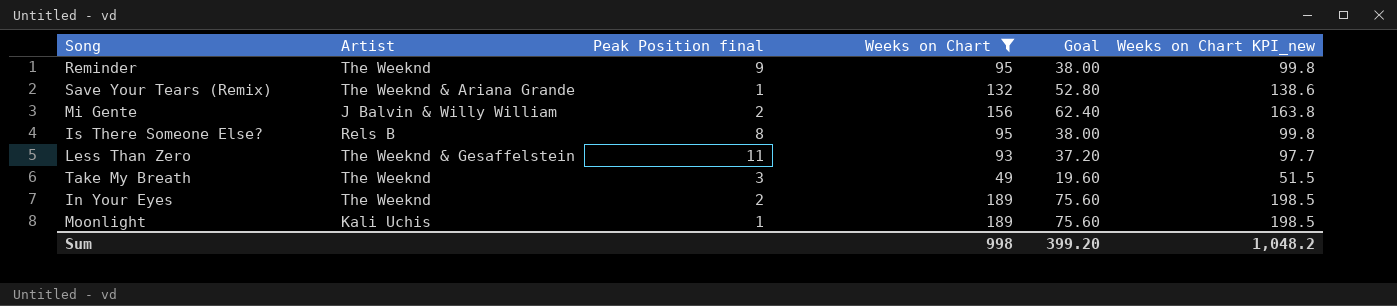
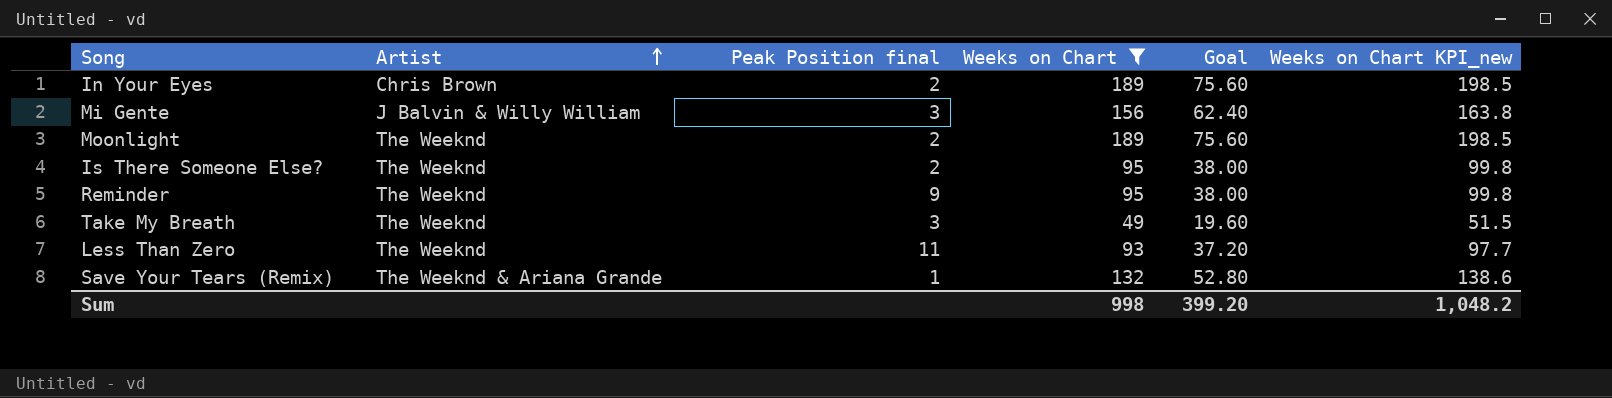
row order: none -> Artist ascending
In Your Eyes | Artist: The Weeknd -> Chris Brown
Mi Gente | Peak Position final: 2 -> 3
Moonlight | Artist: Kali Uchis -> The Weeknd
Moonlight | Peak Position final: 1 -> 2
Is There Someone Else? | Artist: Rels B -> The Weeknd
Is There Someone Else? | Peak Position final: 8 -> 2
Less Than Zero | Artist: The Weeknd & Gesaffelstein -> The Weeknd

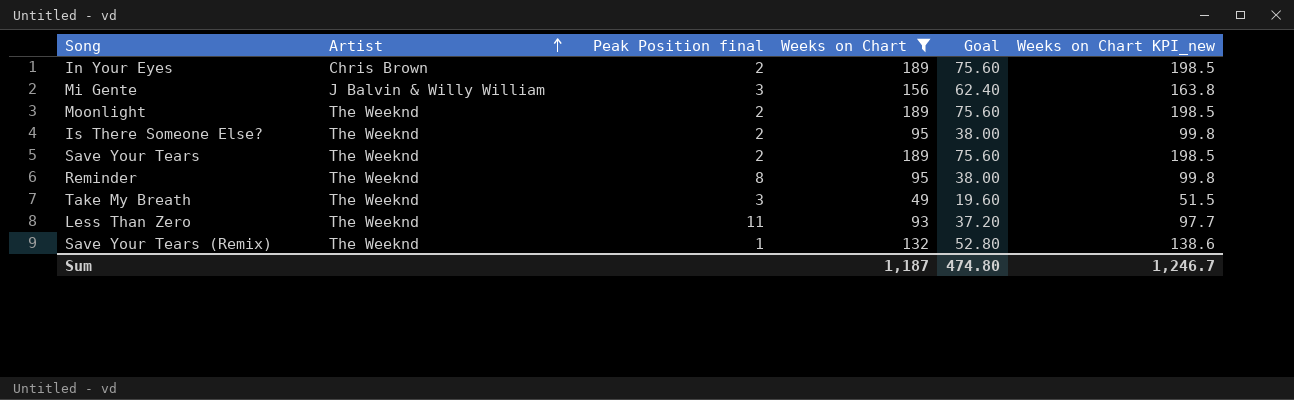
row Save Your Tears: none -> The Weeknd | 2 | 189 | 75.60 | 198.5
Reminder | Peak Position final: 9 -> 8
Save Your Tears (Remix) | Artist: The Weeknd & Ariana Grande -> The Weeknd
Sum | Weeks on Chart: 998 -> 1,187
Sum | Goal: 399.20 -> 474.80
Sum | Weeks on Chart KPI_new: 1,048.2 -> 1,246.7

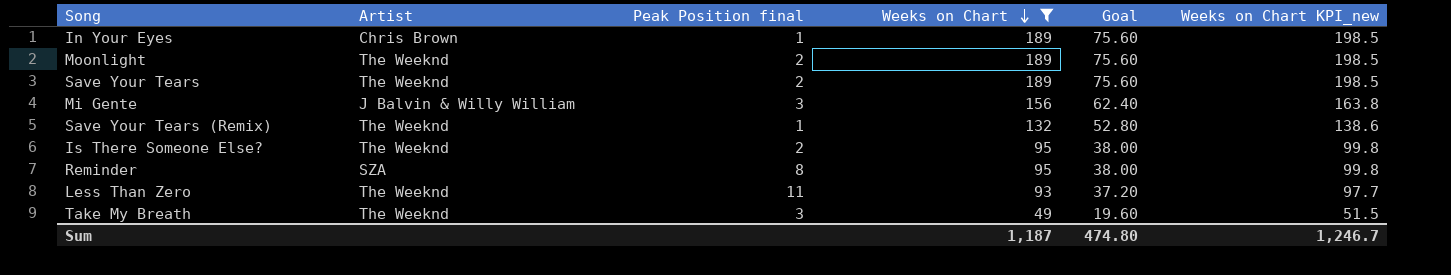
row order: Artist ascending -> Weeks on Chart descending
In Your Eyes | Peak Position final: 2 -> 1
Reminder | Artist: The Weeknd -> SZA

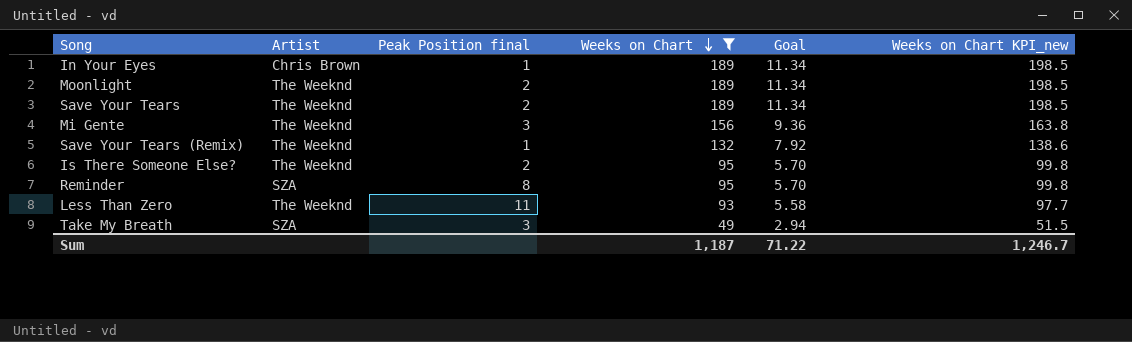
column Goal | formula: [Weeks on Chart] * 0.4 -> [Weeks on Chart] * 0.06
Mi Gente | Artist: J Balvin & Willy William -> The Weeknd
Take My Breath | Artist: The Weeknd -> SZA
Sum | Goal: 474.80 -> 71.22

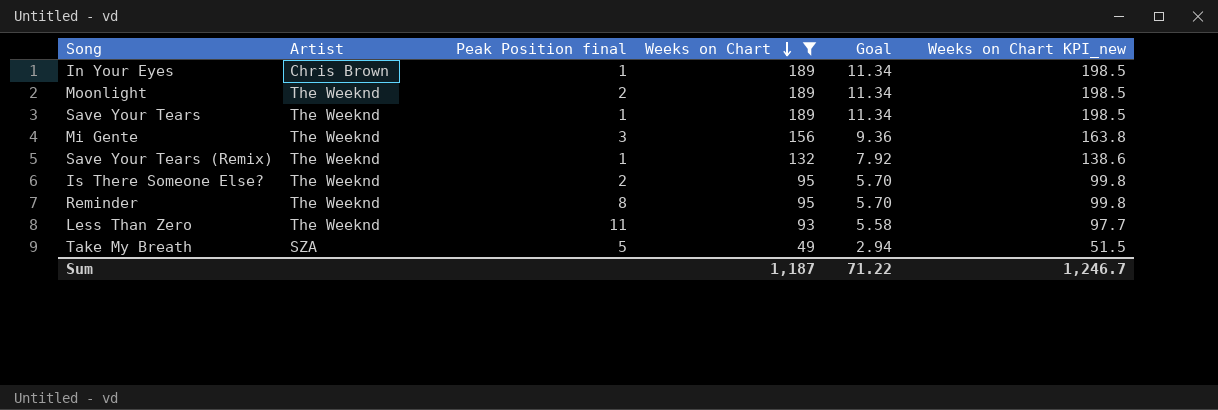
Save Your Tears | Peak Position final: 2 -> 1
Reminder | Artist: SZA -> The Weeknd
Take My Breath | Peak Position final: 3 -> 5

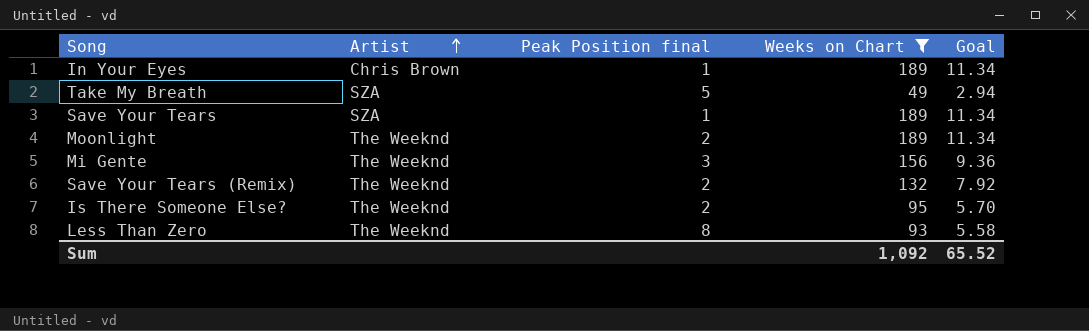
row order: Weeks on Chart descending -> Artist ascending
column Weeks on Chart KPI_new | formula: [Weeks on Chart] * 1.05 -> none
row Reminder: The Weeknd | 8 | 95 | 5.70 | 99.8 -> none
Save Your Tears | Artist: The Weeknd -> SZA
Save Your Tears (Remix) | Peak Position final: 1 -> 2
Less Than Zero | Peak Position final: 11 -> 8
Sum | Weeks on Chart: 1,187 -> 1,092
Sum | Goal: 71.22 -> 65.52

